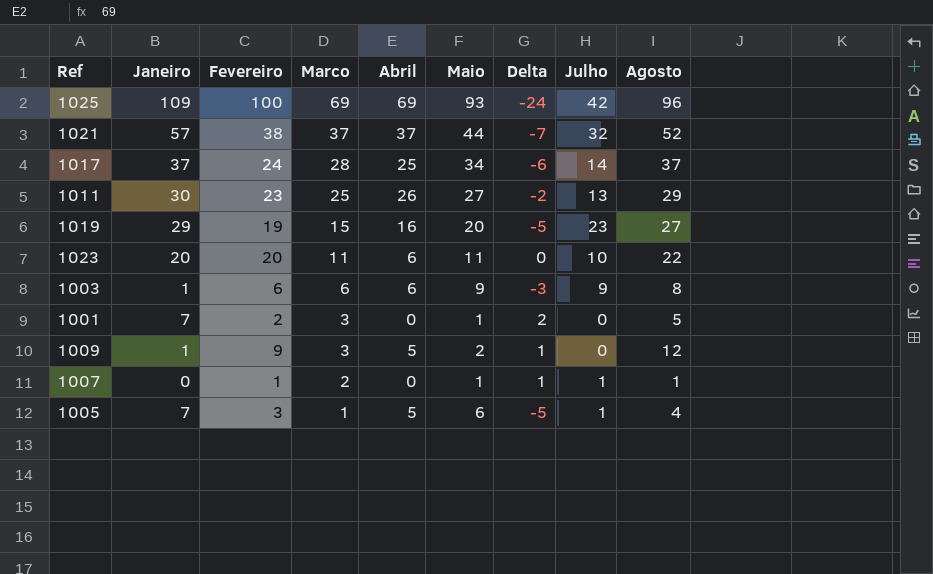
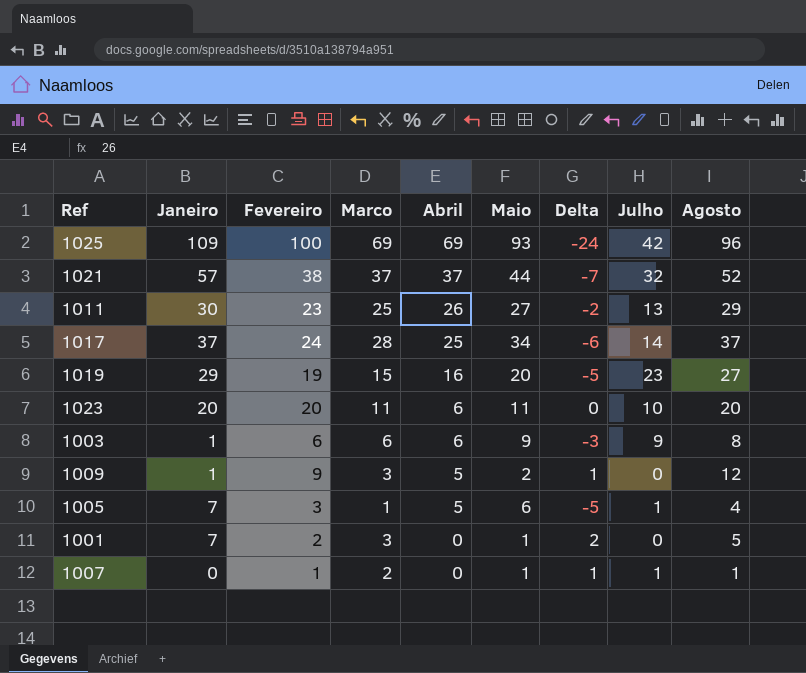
row order: Marco descending -> Abril descending
1023 | Agosto: 22 -> 20

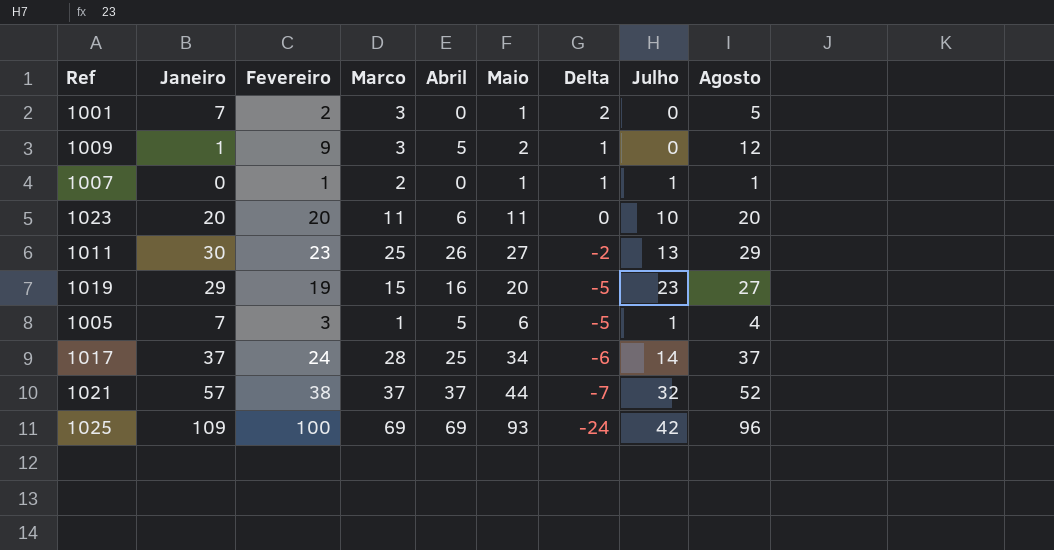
row order: Abril descending -> Delta descending
row 1003: 1 | 6 | 6 | 6 | 9 | -3 | 9 | 8 -> none

